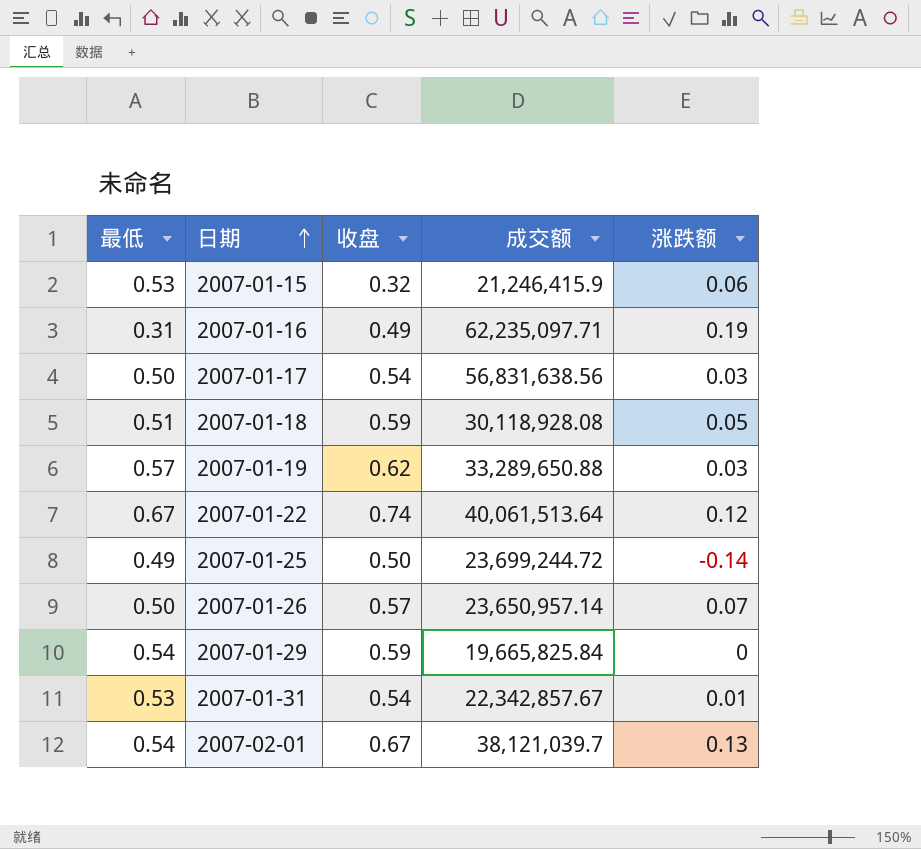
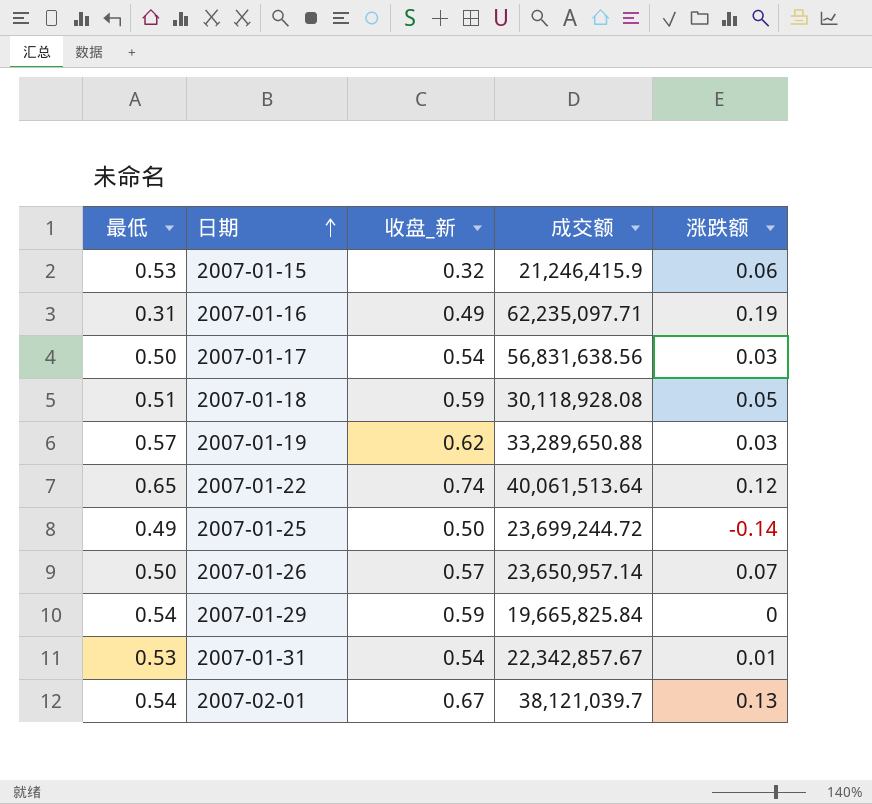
column name: 收盘 -> 收盘_新
2007-01-22 | 最低: 0.67 -> 0.65

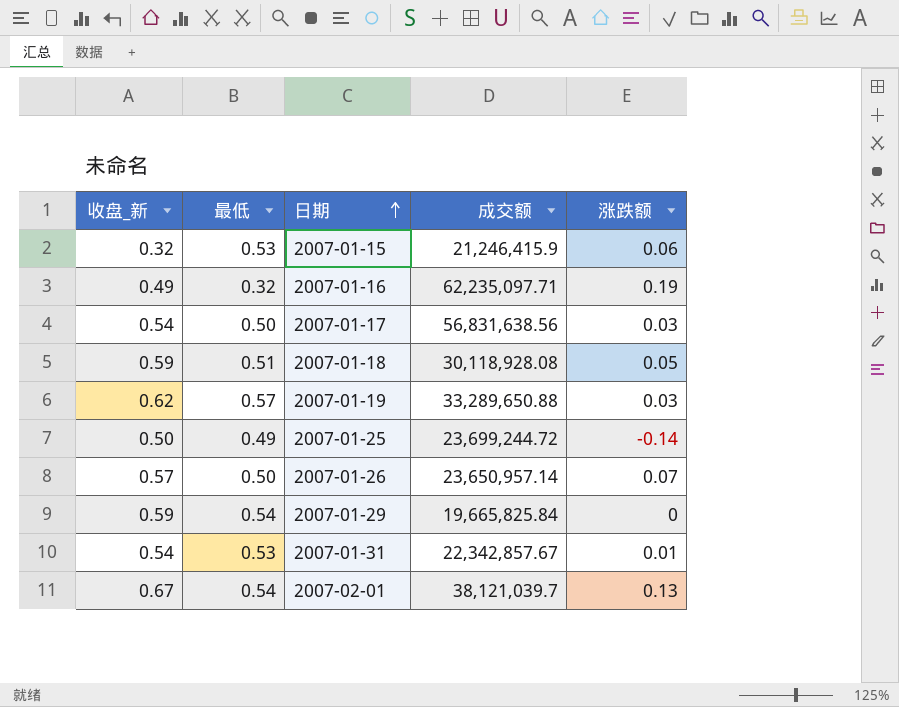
column 收盘_新 | position: 3 -> 1
row 2007-01-22: 0.65 | 0.74 | 40,061,513.64 | 0.12 -> none
2007-01-16 | 最低: 0.31 -> 0.32

